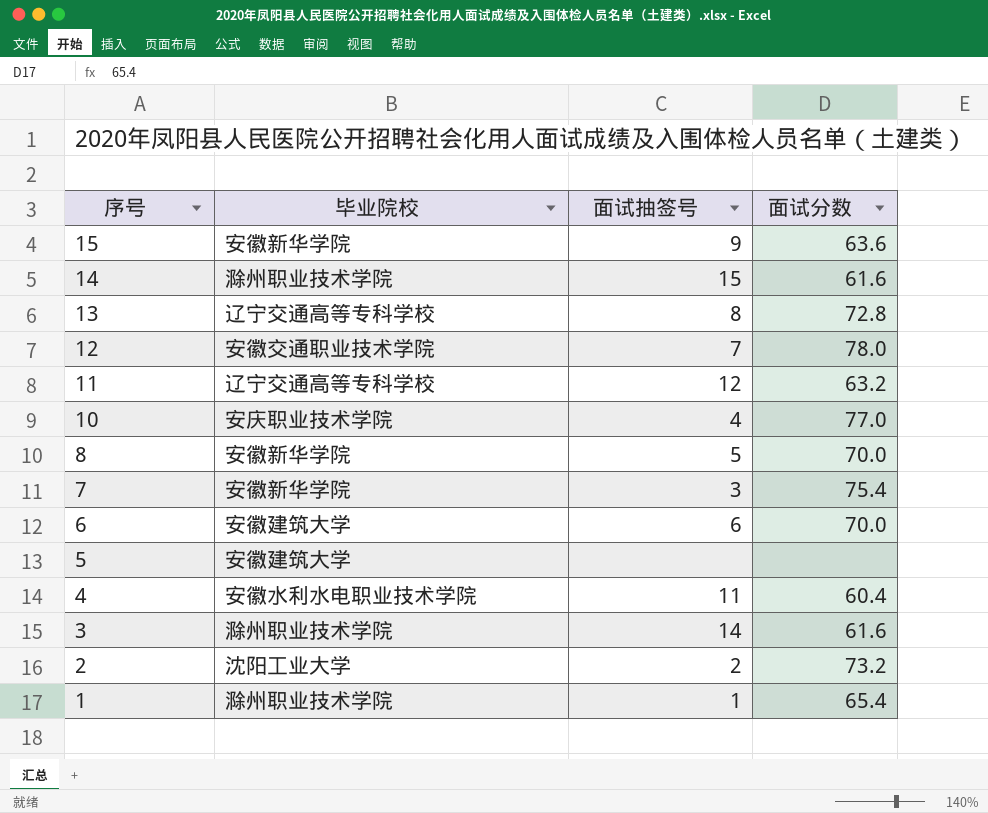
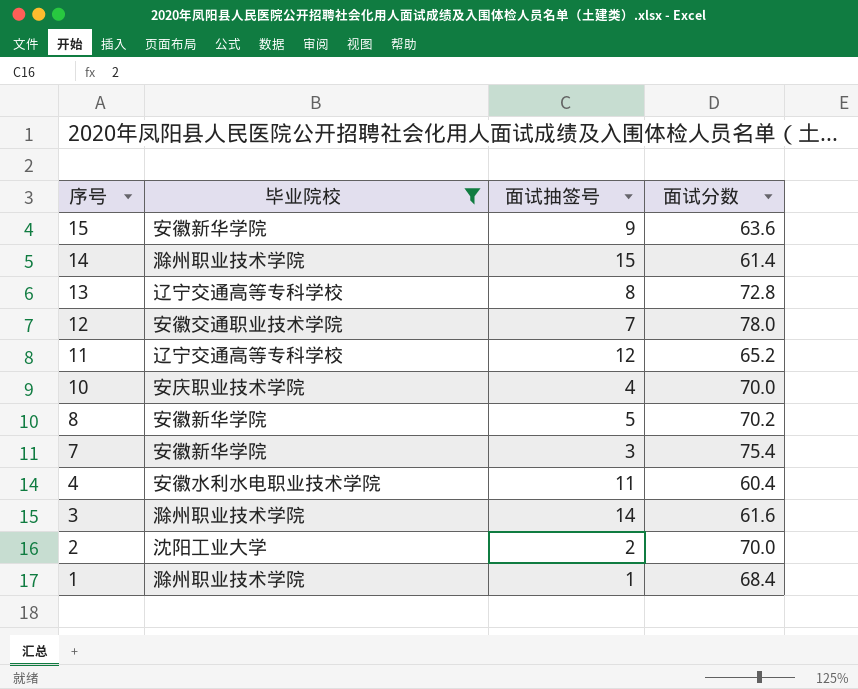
filter: none -> 毕业院校 != 安徽建筑大学
14 | 面试分数: 61.6 -> 61.4
11 | 面试分数: 63.2 -> 65.2
10 | 面试分数: 77.0 -> 70.0
8 | 面试分数: 70.0 -> 70.2
2 | 面试分数: 73.2 -> 70.0
1 | 面试分数: 65.4 -> 68.4

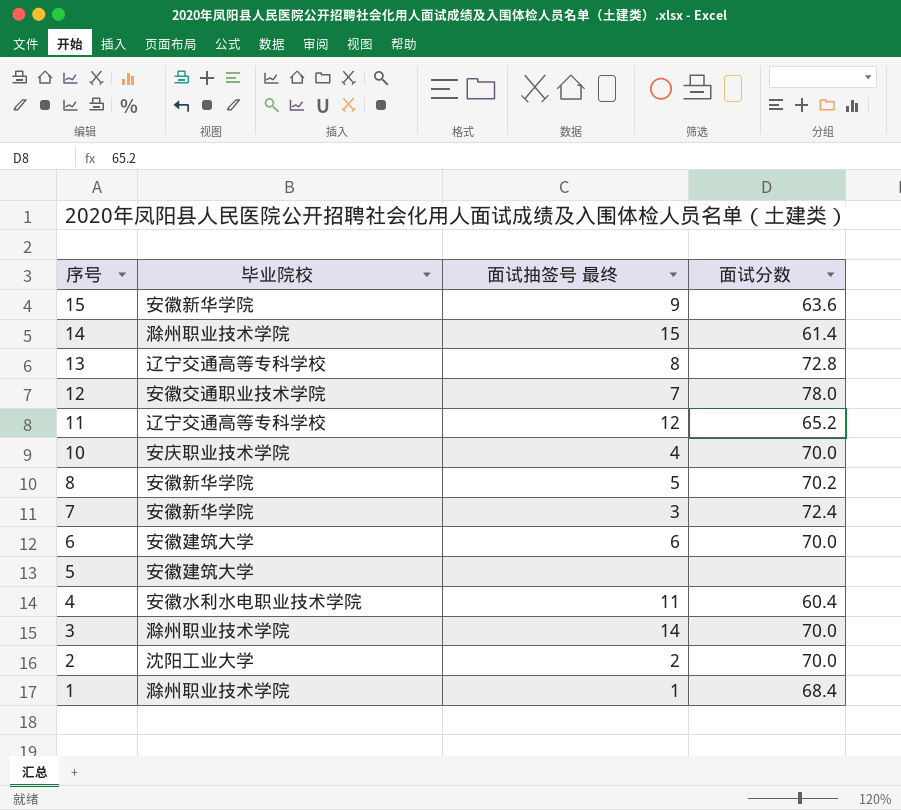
filter: 毕业院校 != 安徽建筑大学 -> none
column name: 面试抽签号 -> 面试抽签号 最终
7 | 面试分数: 75.4 -> 72.4
3 | 面试分数: 61.6 -> 70.0

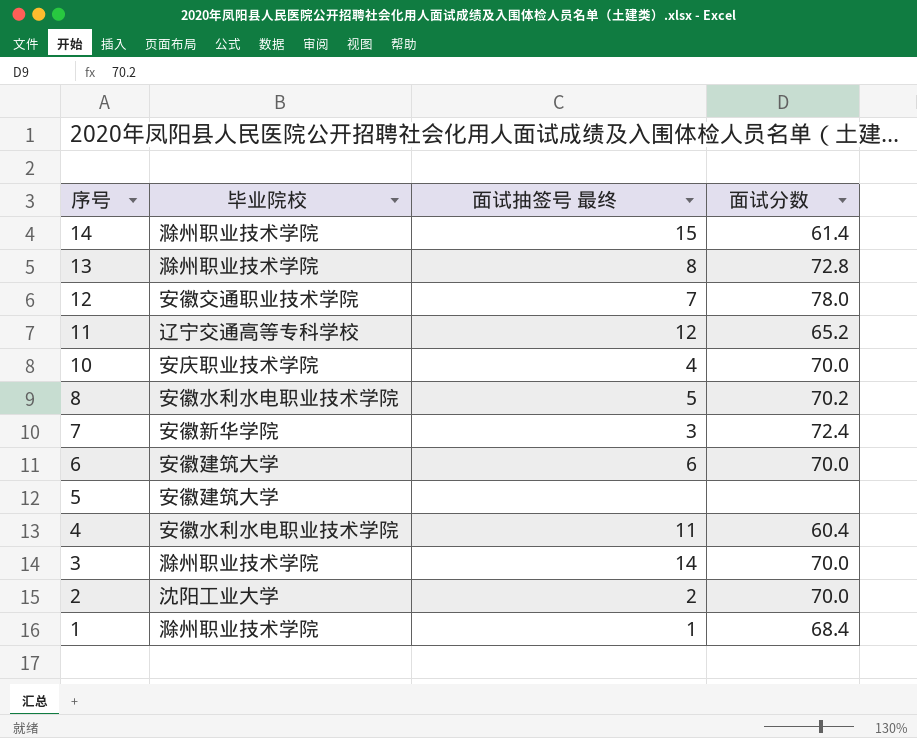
row 15: 安徽新华学院 | 9 | 63.6 -> none
13 | 毕业院校: 辽宁交通高等专科学校 -> 滁州职业技术学院
8 | 毕业院校: 安徽新华学院 -> 安徽水利水电职业技术学院

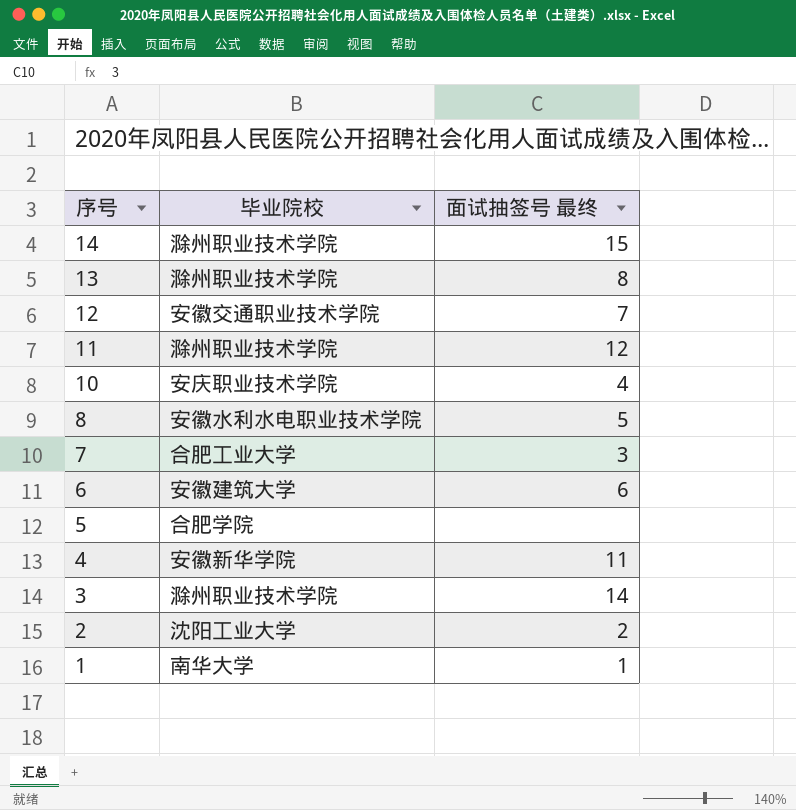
column 面试分数 | position: 4 -> none
11 | 毕业院校: 辽宁交通高等专科学校 -> 滁州职业技术学院
7 | 毕业院校: 安徽新华学院 -> 合肥工业大学
5 | 毕业院校: 安徽建筑大学 -> 合肥学院
4 | 毕业院校: 安徽水利水电职业技术学院 -> 安徽新华学院
1 | 毕业院校: 滁州职业技术学院 -> 南华大学

